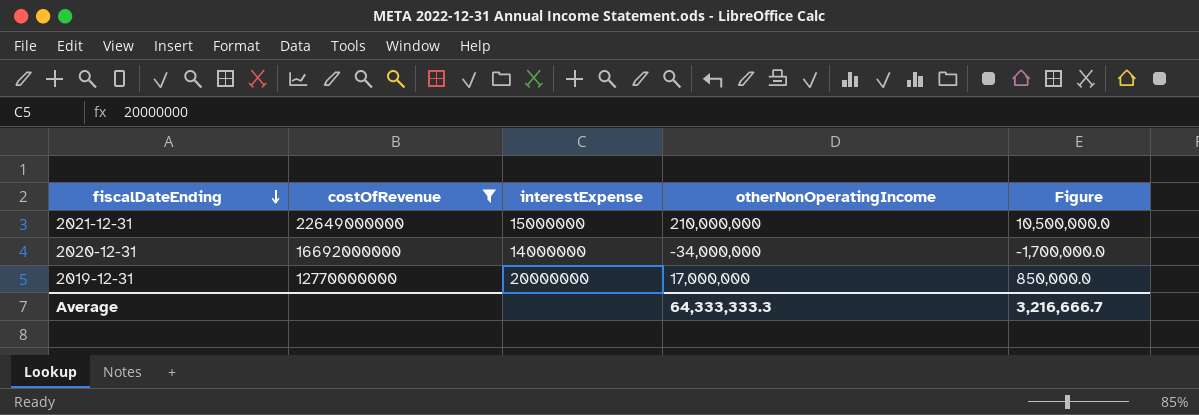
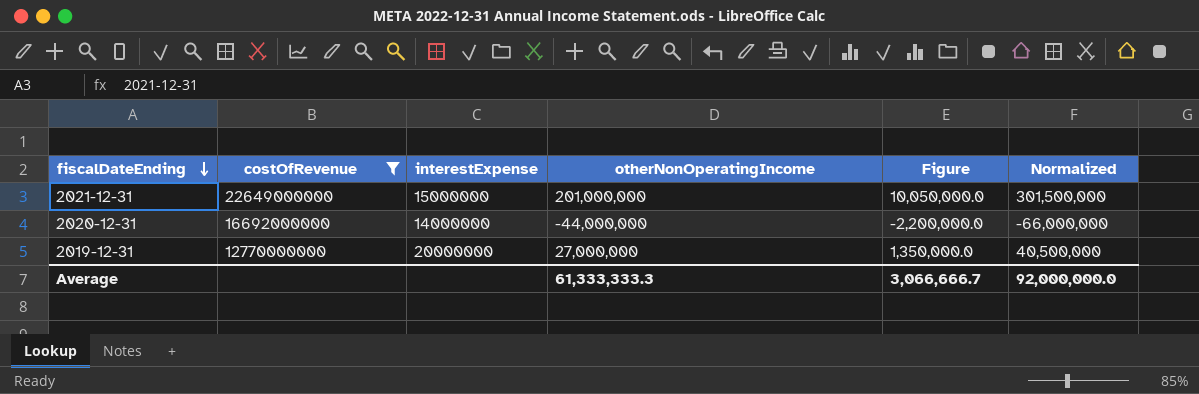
column Normalized | formula: none -> [otherNonOperatingIncome] * 1.5
2021-12-31 | otherNonOperatingIncome: 210,000,000 -> 201,000,000
2021-12-31 | Figure: 10,500,000.0 -> 10,050,000.0
2020-12-31 | otherNonOperatingIncome: -34,000,000 -> -44,000,000
2020-12-31 | Figure: -1,700,000.0 -> -2,200,000.0
2019-12-31 | otherNonOperatingIncome: 17,000,000 -> 27,000,000
2019-12-31 | Figure: 850,000.0 -> 1,350,000.0
Average | otherNonOperatingIncome: 64,333,333.3 -> 61,333,333.3
Average | Figure: 3,216,666.7 -> 3,066,666.7

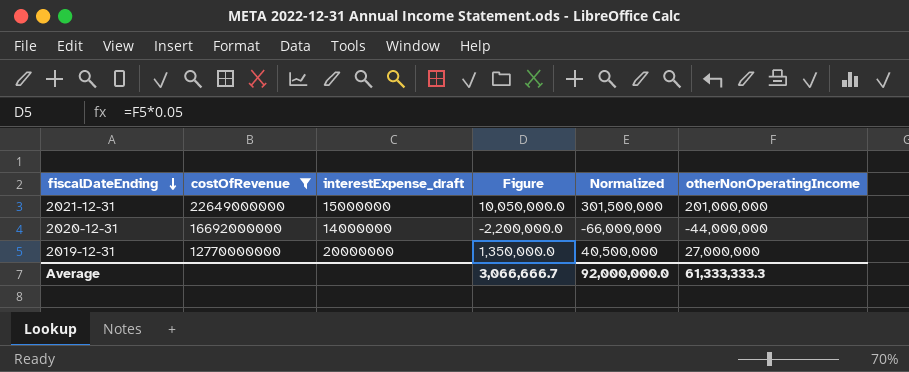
column name: interestExpense -> interestExpense_draft
column otherNonOperatingIncome | position: 4 -> 6

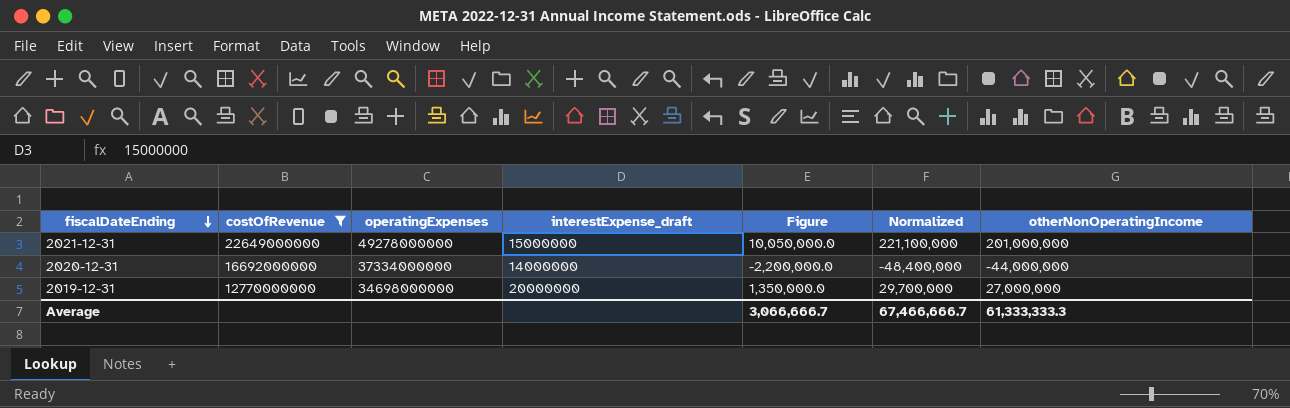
column operatingExpenses | position: none -> 3
column Normalized | formula: [otherNonOperatingIncome] * 1.5 -> [otherNonOperatingIncome] * 1.1
Average | Normalized: 92,000,000.0 -> 67,466,666.7

